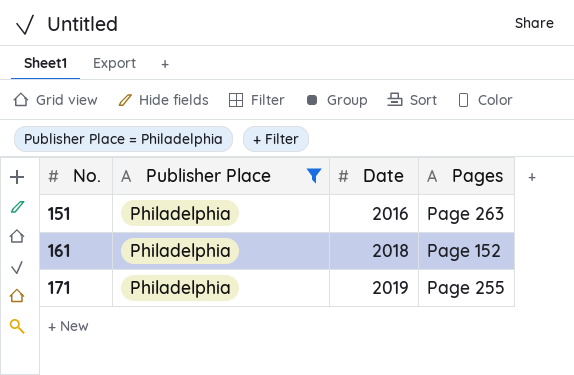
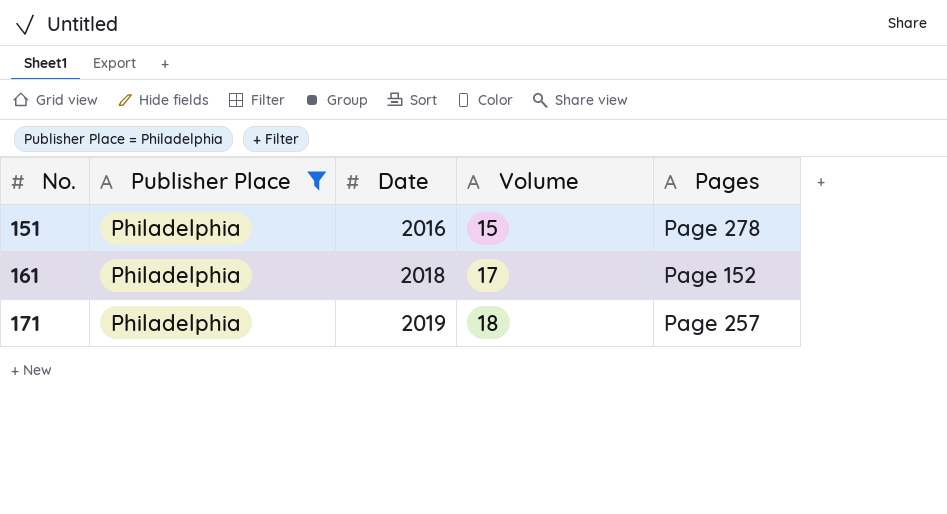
column Volume | position: none -> 4
151 | Pages: Page 263 -> Page 278
171 | Pages: Page 255 -> Page 257

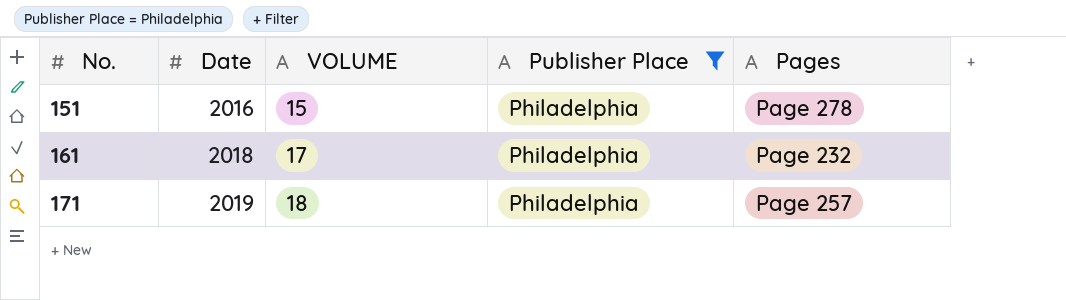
column name: Volume -> VOLUME
column Publisher Place | position: 2 -> 4
161 | Pages: Page 152 -> Page 232

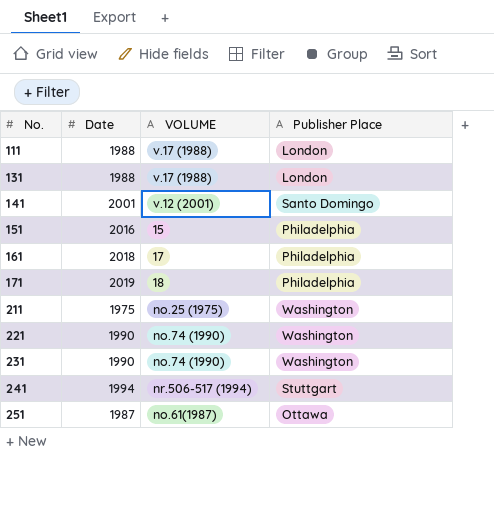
filter: Publisher Place = Philadelphia -> none
column Pages | position: 5 -> none

